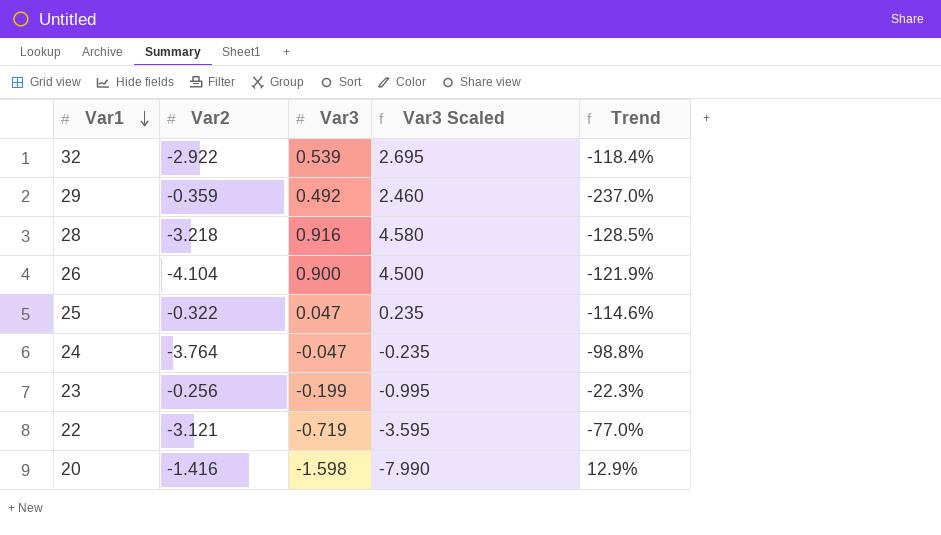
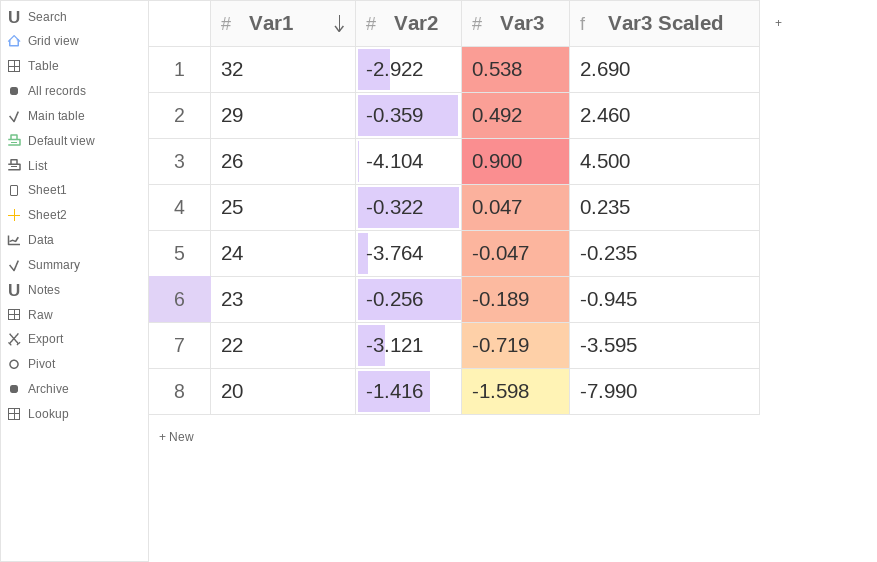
column Trend | formula: ([Var3] - [Var2]) / [Var2] -> none
row 28: -3.218 | 0.916 | 4.580 | -128.5% -> none
32 | Var3: 0.539 -> 0.538
32 | Var3 Scaled: 2.695 -> 2.690
23 | Var3: -0.199 -> -0.189
23 | Var3 Scaled: -0.995 -> -0.945

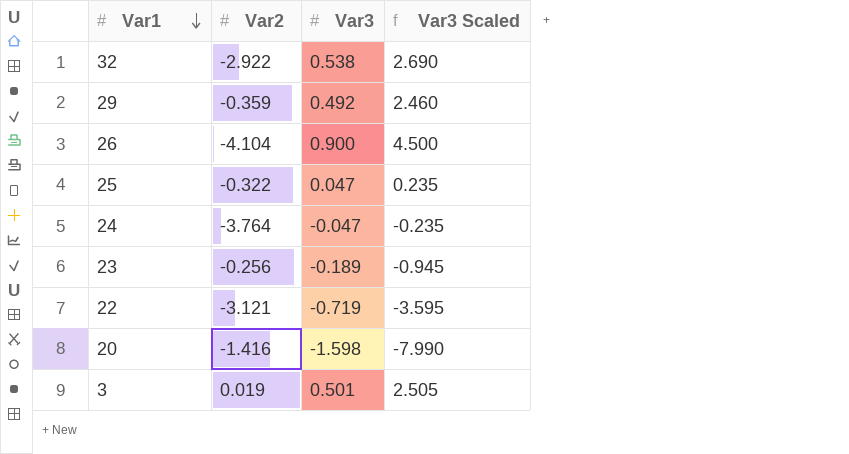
row 3: none -> 0.019 | 0.501 | 2.505

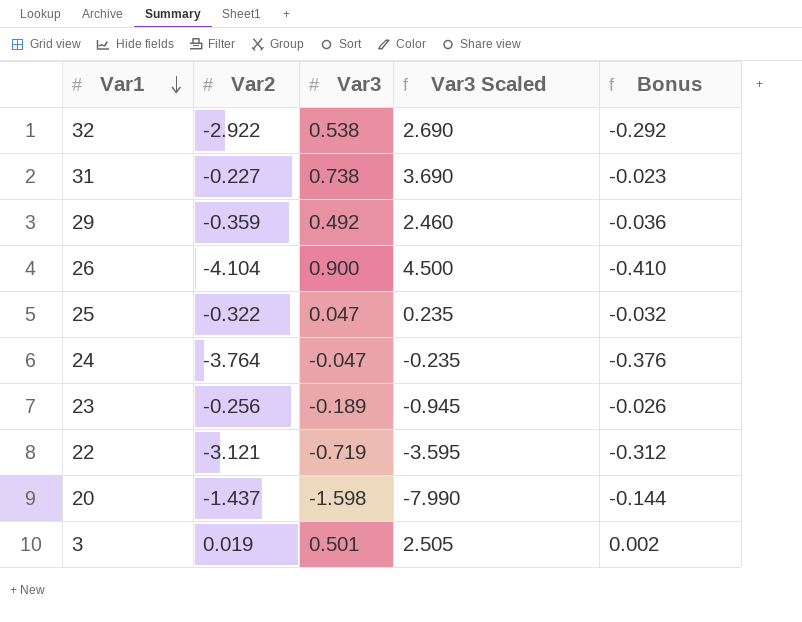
column Bonus | formula: none -> [Var2] * 0.1
row 31: none -> -0.227 | 0.738 | 3.690 | -0.023
20 | Var2: -1.416 -> -1.437

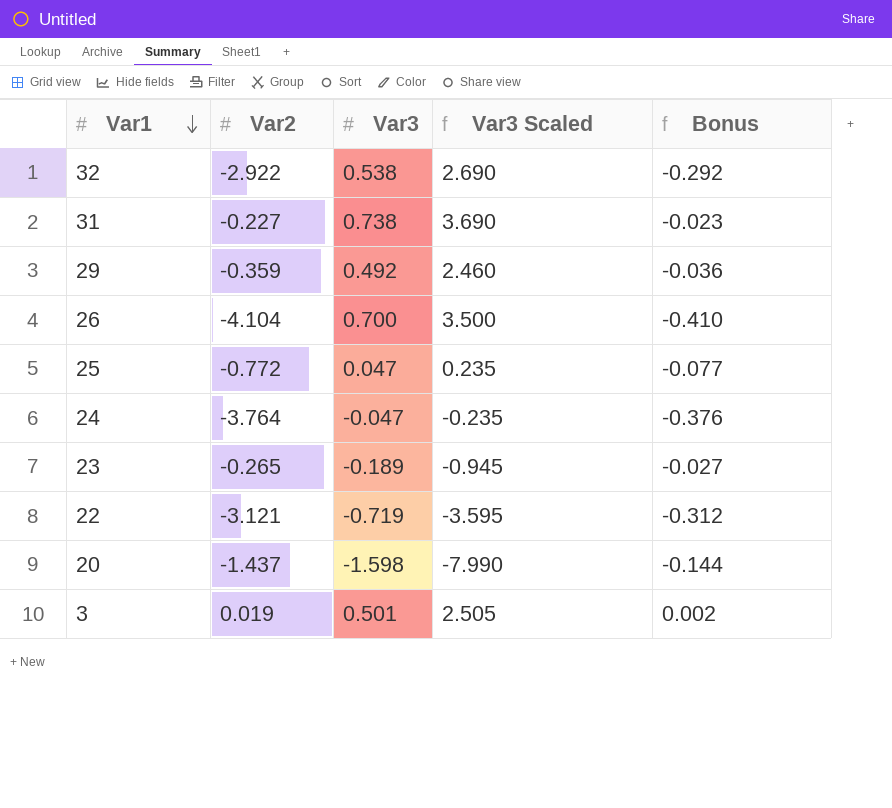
26 | Var3: 0.900 -> 0.700
26 | Var3 Scaled: 4.500 -> 3.500
25 | Var2: -0.322 -> -0.772
25 | Bonus: -0.032 -> -0.077
23 | Var2: -0.256 -> -0.265
23 | Bonus: -0.026 -> -0.027

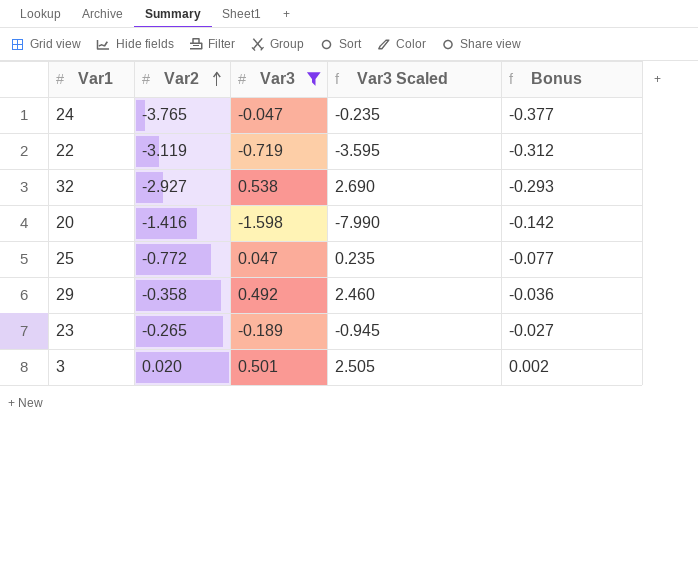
filter: none -> Var3 <= 0.538
row order: Var1 descending -> Var2 ascending
24 | Var2: -3.764 -> -3.765
24 | Bonus: -0.376 -> -0.377
22 | Var2: -3.121 -> -3.119
32 | Var2: -2.922 -> -2.927
32 | Bonus: -0.292 -> -0.293
20 | Var2: -1.437 -> -1.416
20 | Bonus: -0.144 -> -0.142
29 | Var2: -0.359 -> -0.358
3 | Var2: 0.019 -> 0.020

